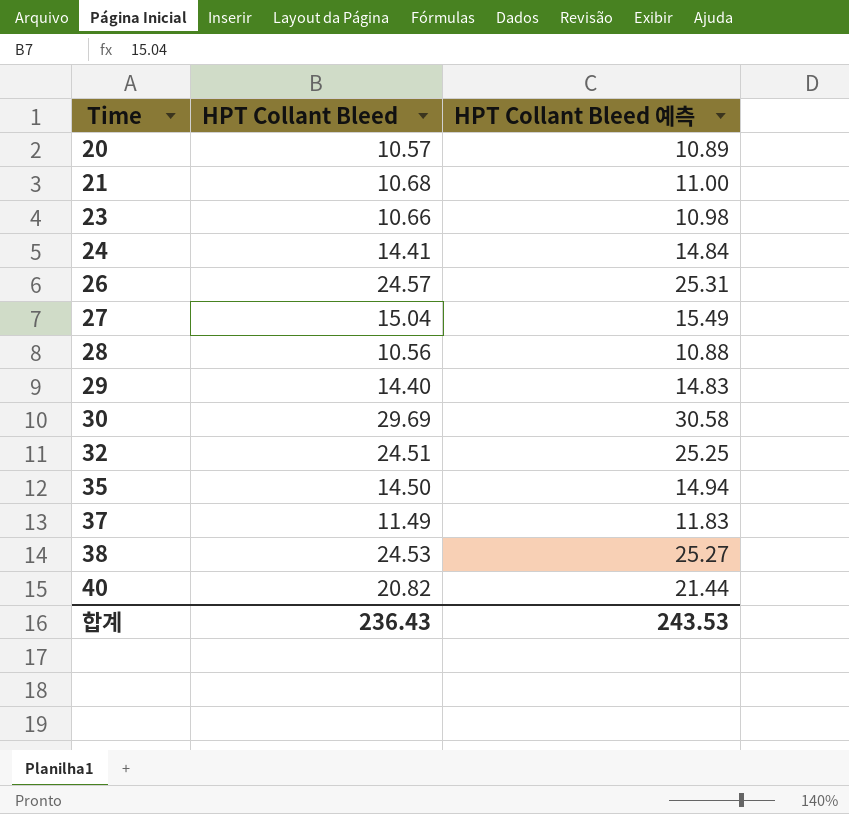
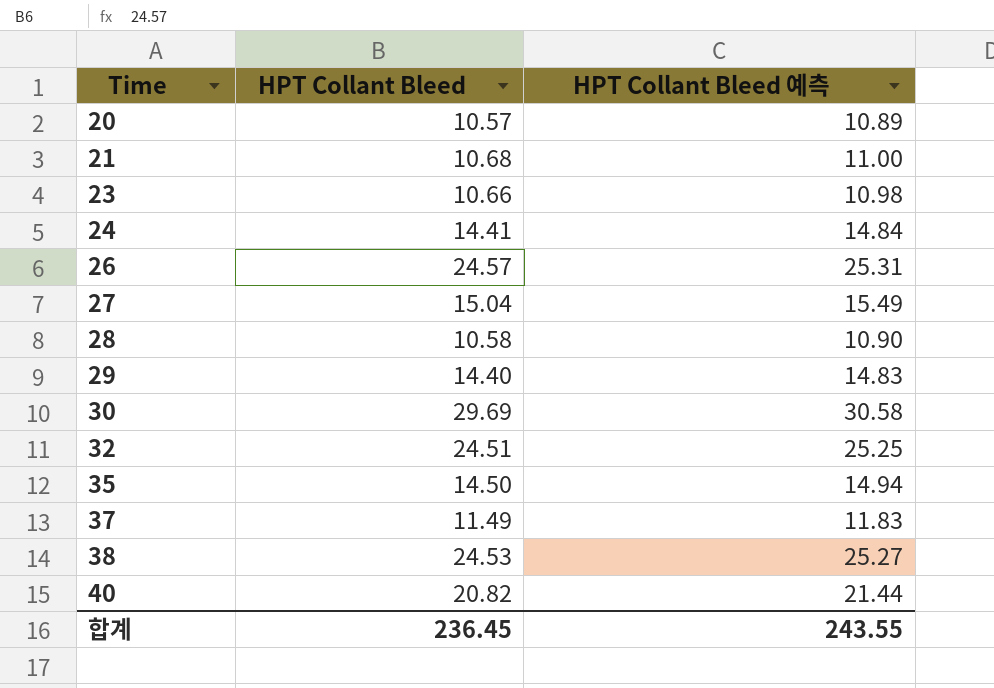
28 | HPT Collant Bleed: 10.56 -> 10.58
28 | HPT Collant Bleed 예측: 10.88 -> 10.90
합계 | HPT Collant Bleed: 236.43 -> 236.45
합계 | HPT Collant Bleed 예측: 243.53 -> 243.55

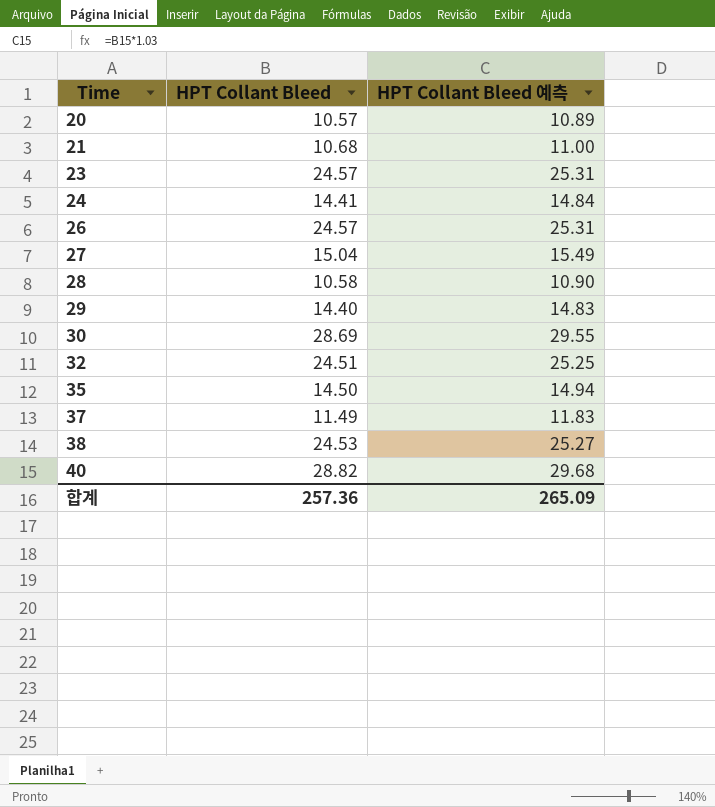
23 | HPT Collant Bleed: 10.66 -> 24.57
23 | HPT Collant Bleed 예측: 10.98 -> 25.31
30 | HPT Collant Bleed: 29.69 -> 28.69
30 | HPT Collant Bleed 예측: 30.58 -> 29.55
40 | HPT Collant Bleed: 20.82 -> 28.82
40 | HPT Collant Bleed 예측: 21.44 -> 29.68
합계 | HPT Collant Bleed: 236.45 -> 257.36
합계 | HPT Collant Bleed 예측: 243.55 -> 265.09

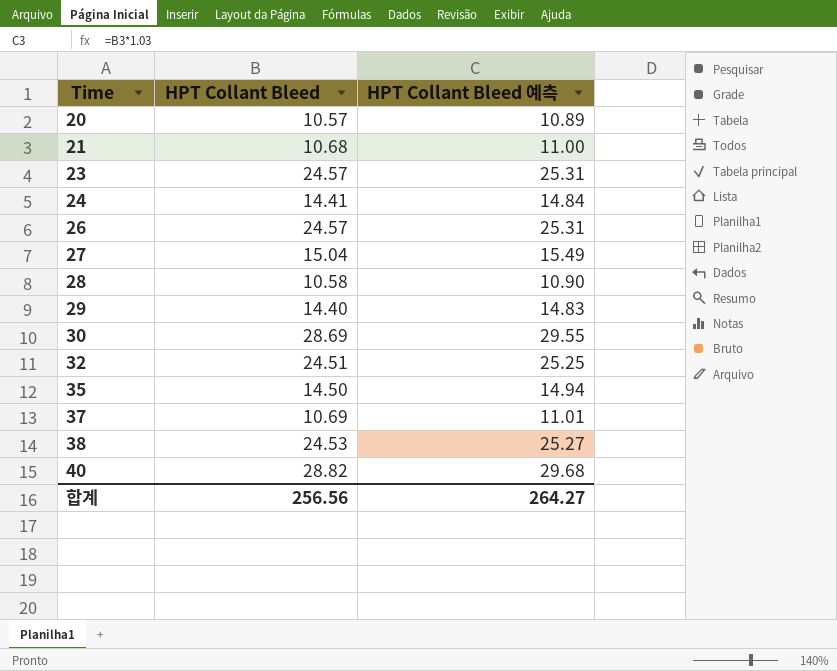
37 | HPT Collant Bleed: 11.49 -> 10.69
37 | HPT Collant Bleed 예측: 11.83 -> 11.01
합계 | HPT Collant Bleed: 257.36 -> 256.56
합계 | HPT Collant Bleed 예측: 265.09 -> 264.27

